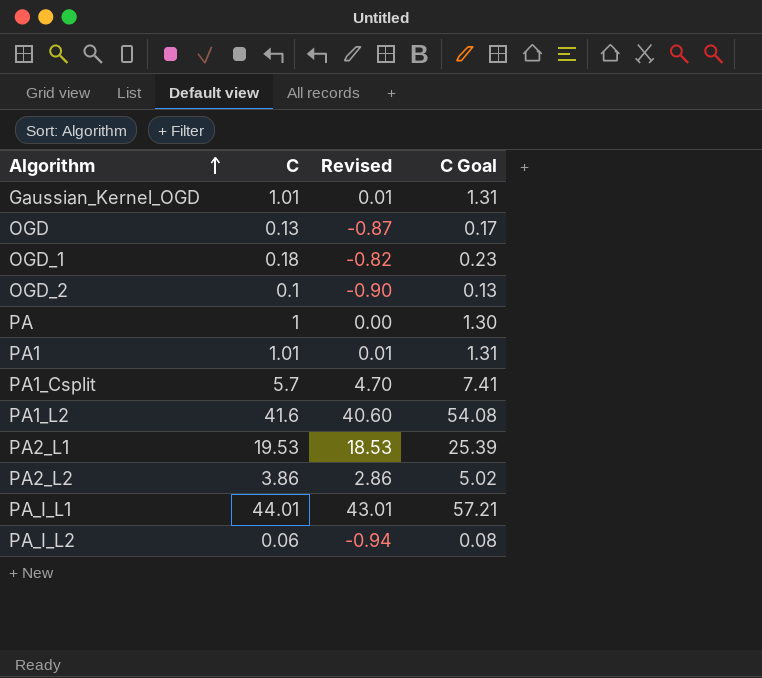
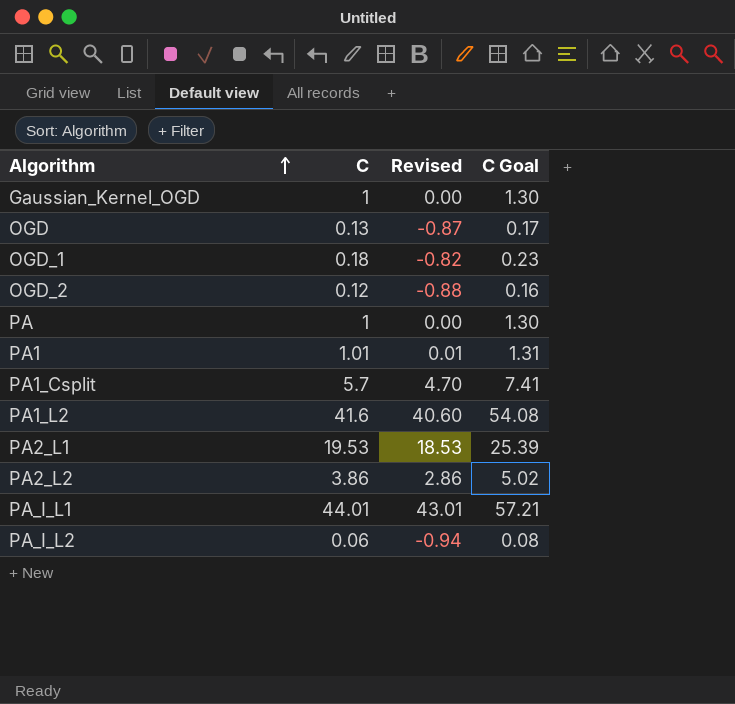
Gaussian_Kernel_OGD | C: 1.01 -> 1
Gaussian_Kernel_OGD | Revised: 0.01 -> 0.00
Gaussian_Kernel_OGD | C Goal: 1.31 -> 1.30
OGD_2 | C: 0.1 -> 0.12
OGD_2 | Revised: -0.90 -> -0.88
OGD_2 | C Goal: 0.13 -> 0.16

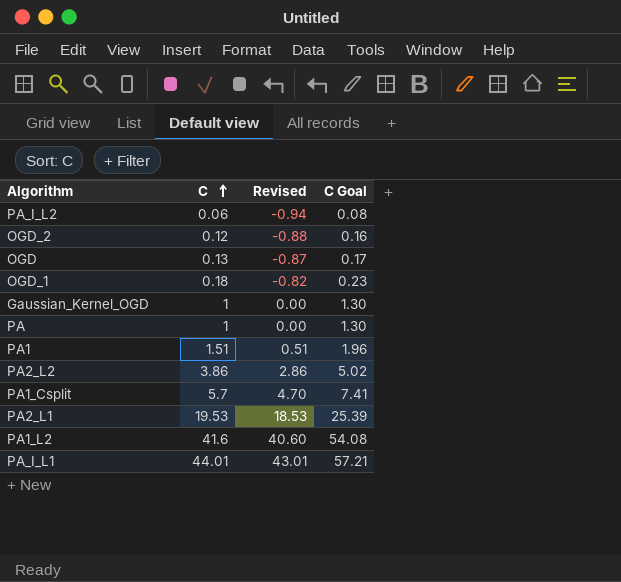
row order: Algorithm ascending -> C ascending
PA1 | C: 1.01 -> 1.51
PA1 | Revised: 0.01 -> 0.51
PA1 | C Goal: 1.31 -> 1.96

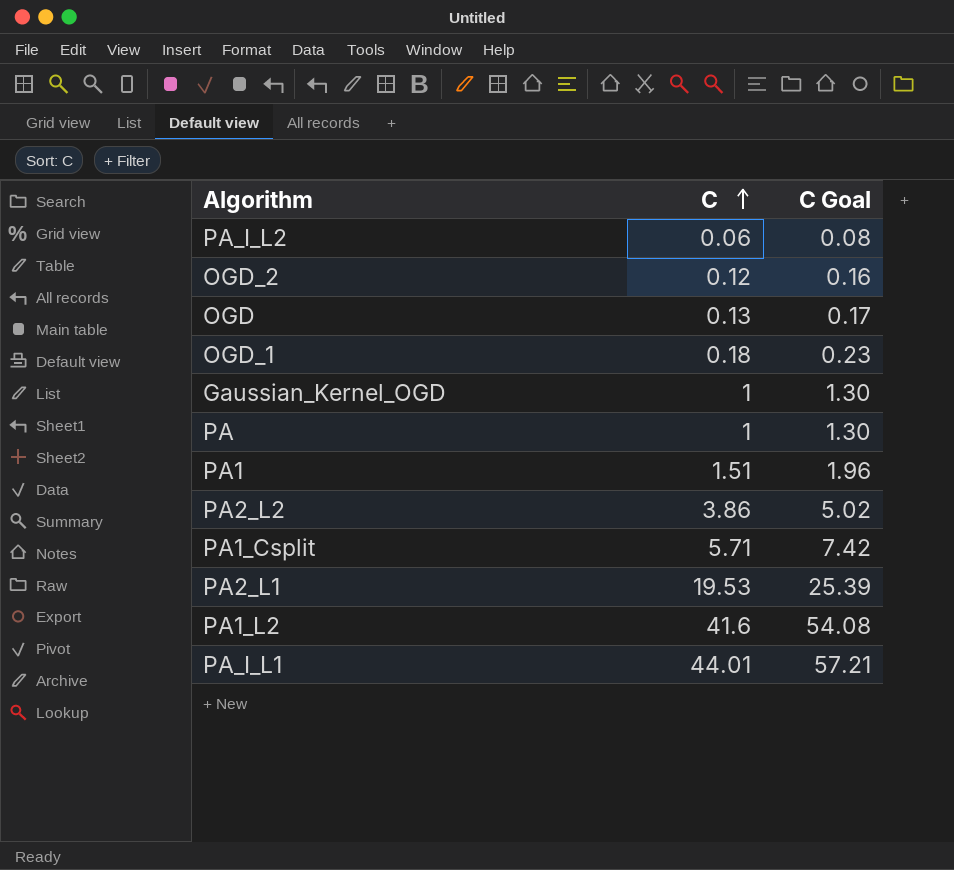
column Revised | formula: [C] - 1 -> none
PA1_Csplit | C: 5.7 -> 5.71
PA1_Csplit | C Goal: 7.41 -> 7.42

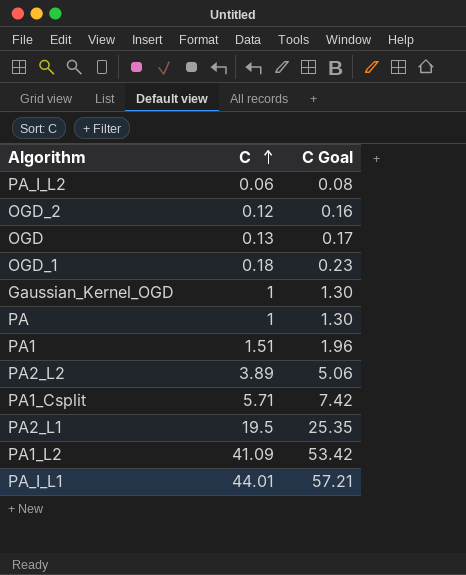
PA2_L2 | C: 3.86 -> 3.89
PA2_L2 | C Goal: 5.02 -> 5.06
PA2_L1 | C: 19.53 -> 19.5
PA2_L1 | C Goal: 25.39 -> 25.35
PA1_L2 | C: 41.6 -> 41.09
PA1_L2 | C Goal: 54.08 -> 53.42

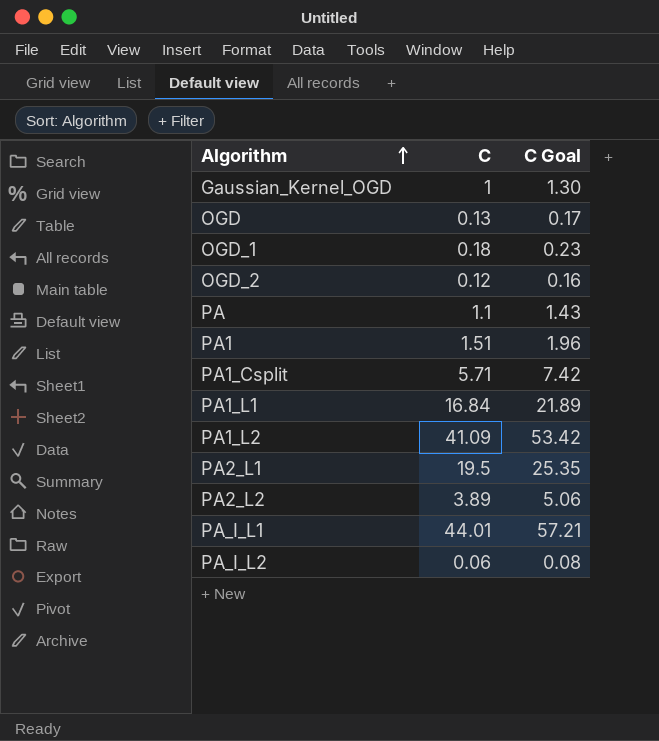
row order: C ascending -> Algorithm ascending
PA | C: 1 -> 1.1
PA | C Goal: 1.30 -> 1.43
row PA1_L1: none -> 16.84 | 21.89

